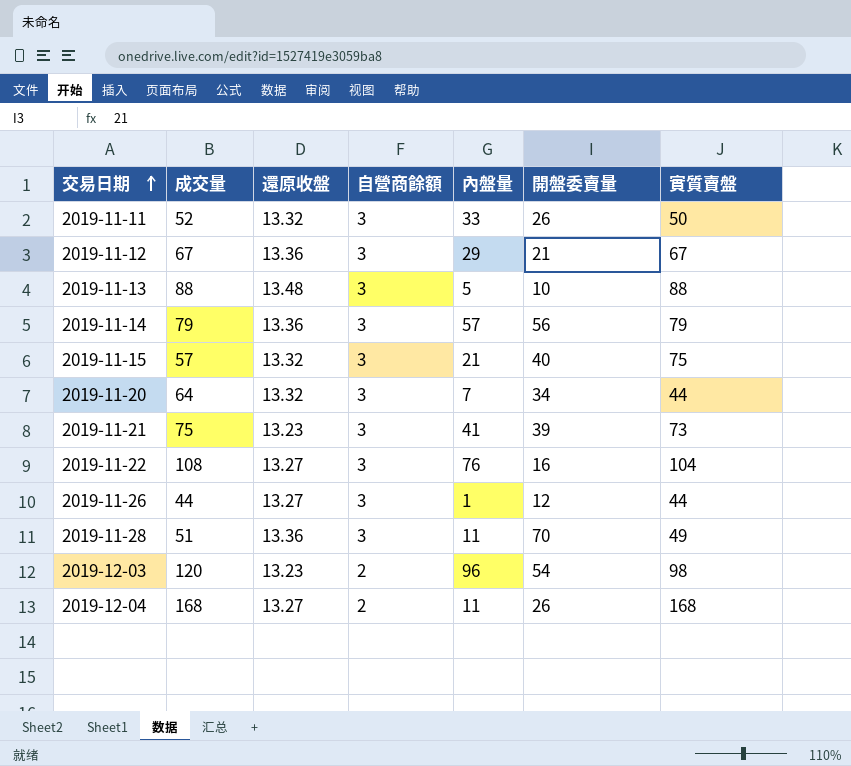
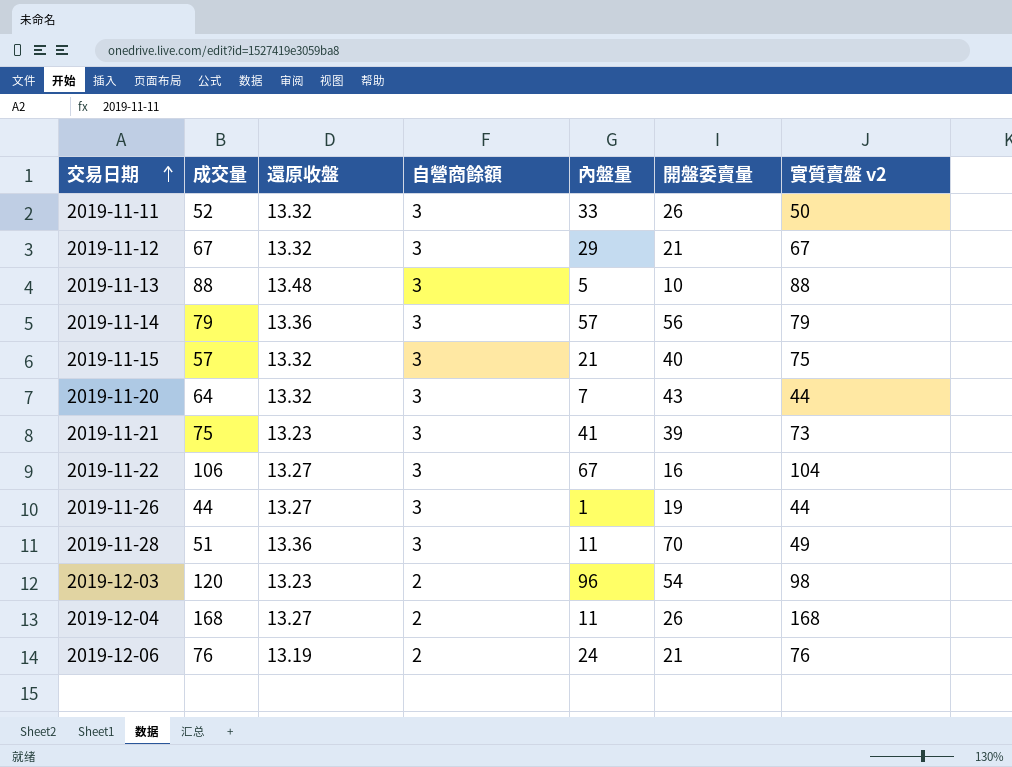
column name: 實質賣盤 -> 實質賣盤 v2
2019-11-12 | 還原收盤: 13.36 -> 13.32
2019-11-20 | 開盤委賣量: 34 -> 43
2019-11-22 | 成交量: 108 -> 106
2019-11-22 | 內盤量: 76 -> 67
2019-11-26 | 開盤委賣量: 12 -> 19
row 2019-12-06: none -> 76 | 13.19 | 2 | 24 | 21 | 76

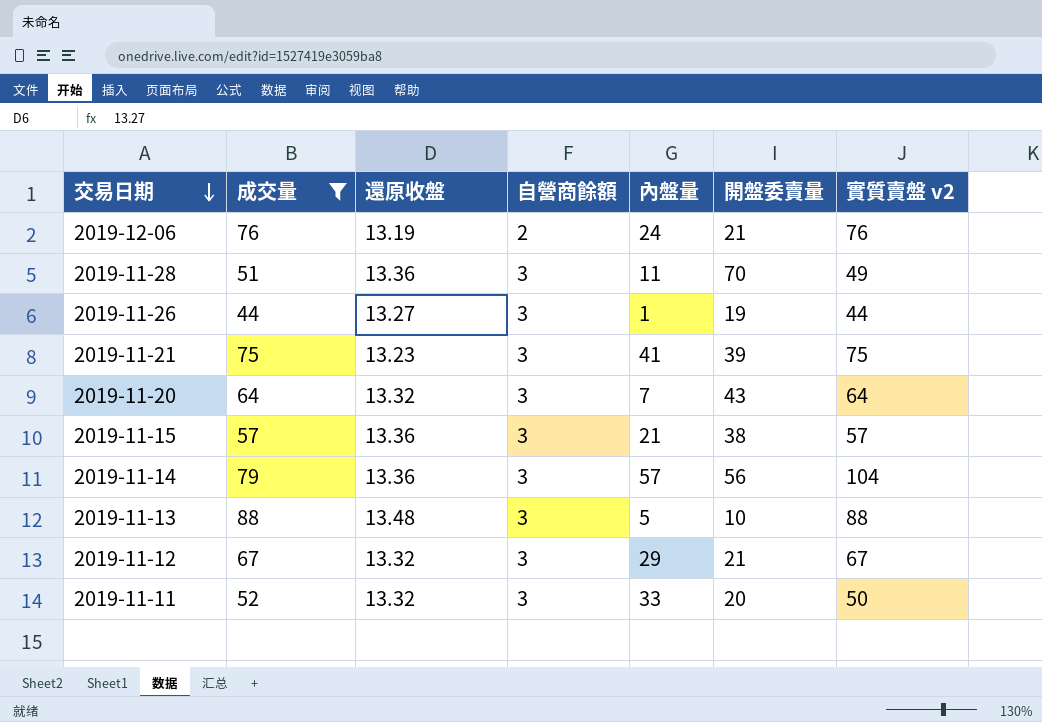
filter: none -> 成交量 <= 88
row order: 交易日期 ascending -> 交易日期 descending
2019-11-21 | 實質賣盤 v2: 73 -> 75
2019-11-20 | 實質賣盤 v2: 44 -> 64
2019-11-15 | 還原收盤: 13.32 -> 13.36
2019-11-15 | 開盤委賣量: 40 -> 38
2019-11-15 | 實質賣盤 v2: 75 -> 57
2019-11-14 | 實質賣盤 v2: 79 -> 104
2019-11-11 | 開盤委賣量: 26 -> 20

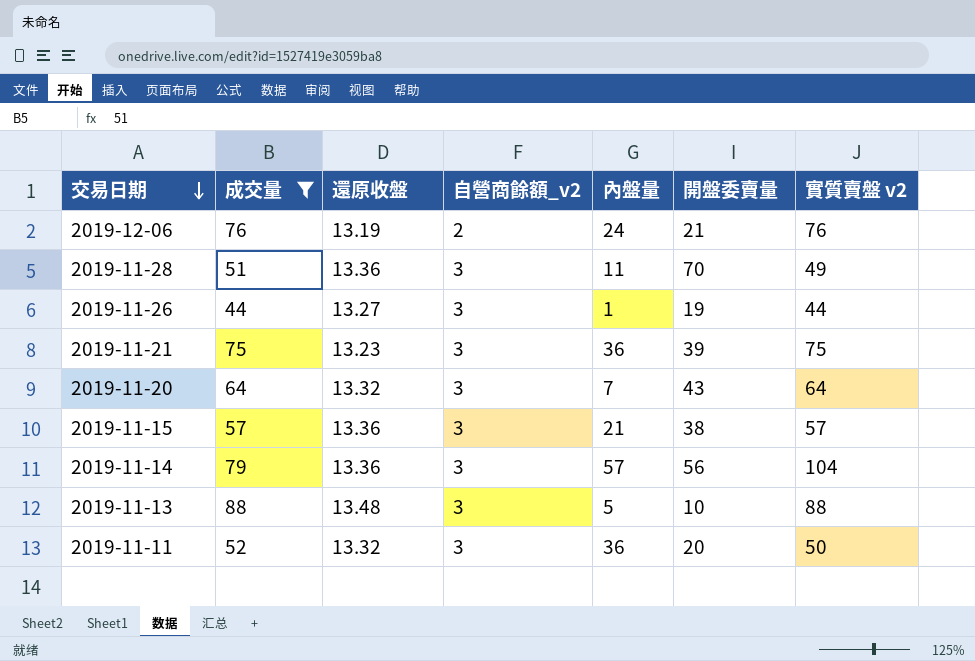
column name: 自營商餘額 -> 自營商餘額_v2
row 2019-11-12: 67 | 13.32 | 3 | 29 | 21 | 67 -> none
2019-11-21 | 內盤量: 41 -> 36
2019-11-11 | 內盤量: 33 -> 36

